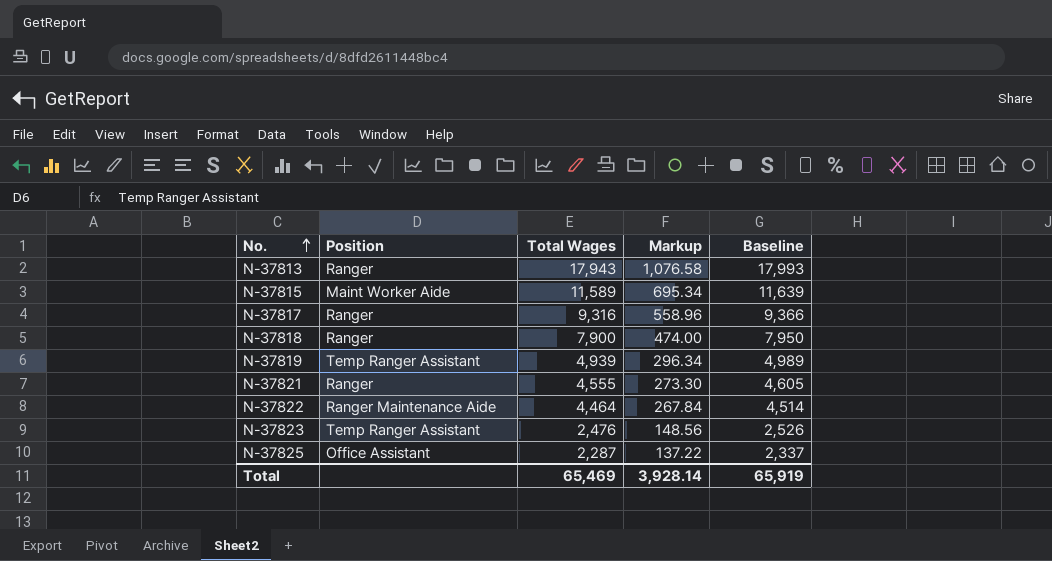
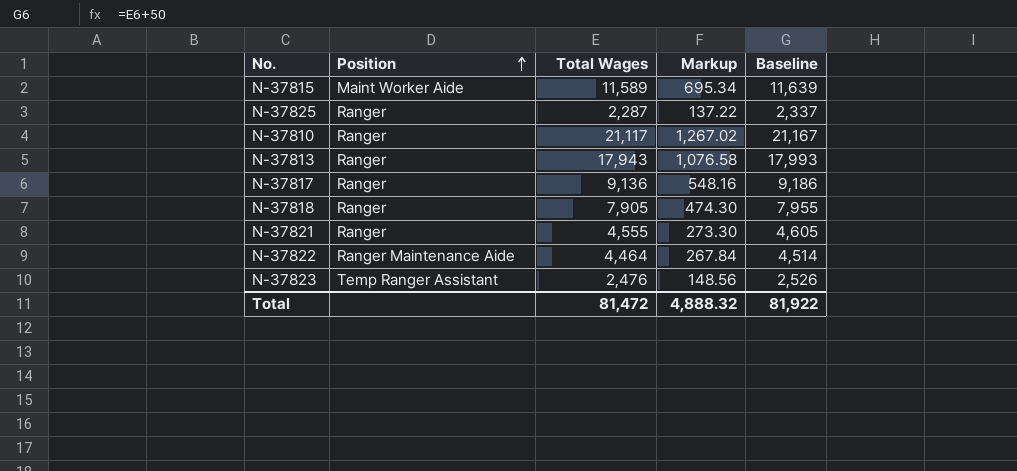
row order: No. ascending -> Position ascending
row N-37819: Temp Ranger Assistant | 4,939 | 296.34 | 4,989 -> none
N-37825 | Position: Office Assistant -> Ranger
row N-37810: none -> Ranger | 21,117 | 1,267.02 | 21,167
N-37817 | Total Wages: 9,316 -> 9,136
N-37817 | Markup: 558.96 -> 548.16
N-37817 | Baseline: 9,366 -> 9,186
N-37818 | Total Wages: 7,900 -> 7,905
N-37818 | Markup: 474.00 -> 474.30
N-37818 | Baseline: 7,950 -> 7,955
Total | Total Wages: 65,469 -> 81,472
Total | Markup: 3,928.14 -> 4,888.32
Total | Baseline: 65,919 -> 81,922

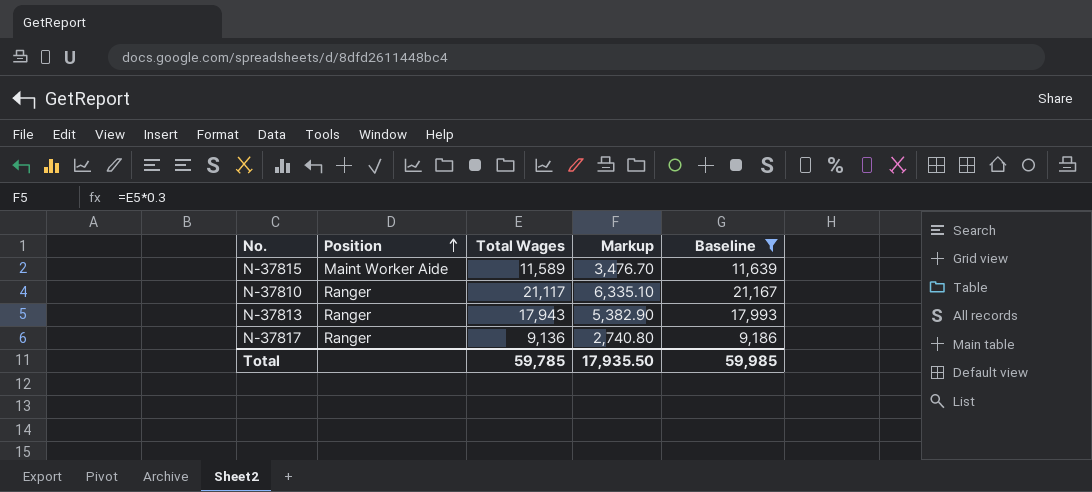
filter: none -> Baseline >= 9,186
column Markup | formula: [Total Wages] * 0.06 -> [Total Wages] * 0.3
Total | Total Wages: 81,472 -> 59,785
Total | Markup: 4,888.32 -> 17,935.50
Total | Baseline: 81,922 -> 59,985

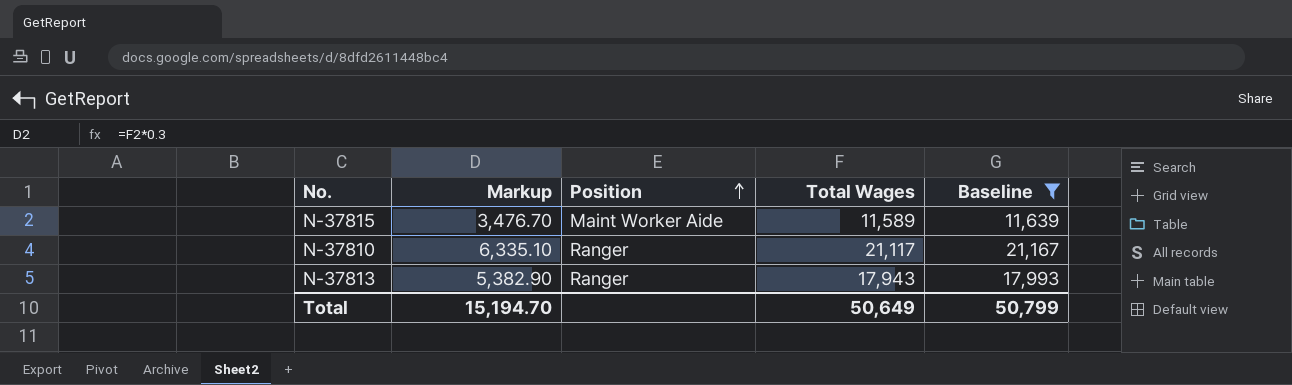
column Markup | position: 4 -> 2
row N-37817: Ranger | 9,136 | 2,740.80 | 9,186 -> none
Total | Markup: 17,935.50 -> 15,194.70
Total | Total Wages: 59,785 -> 50,649
Total | Baseline: 59,985 -> 50,799

